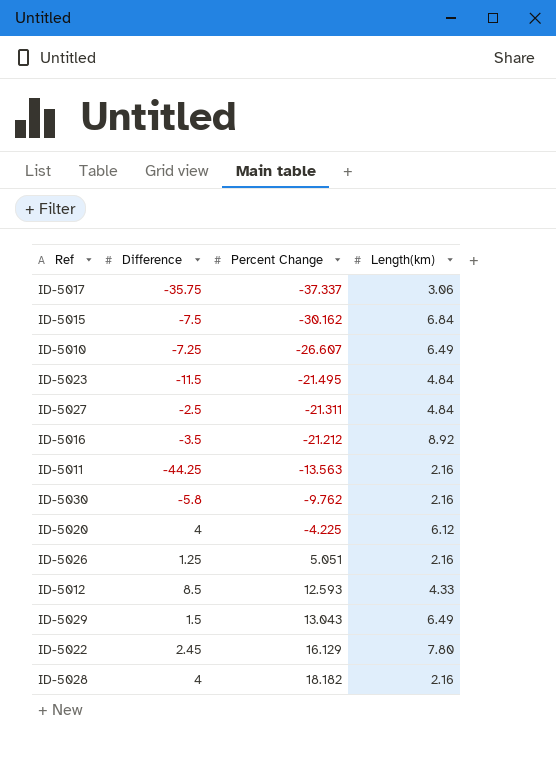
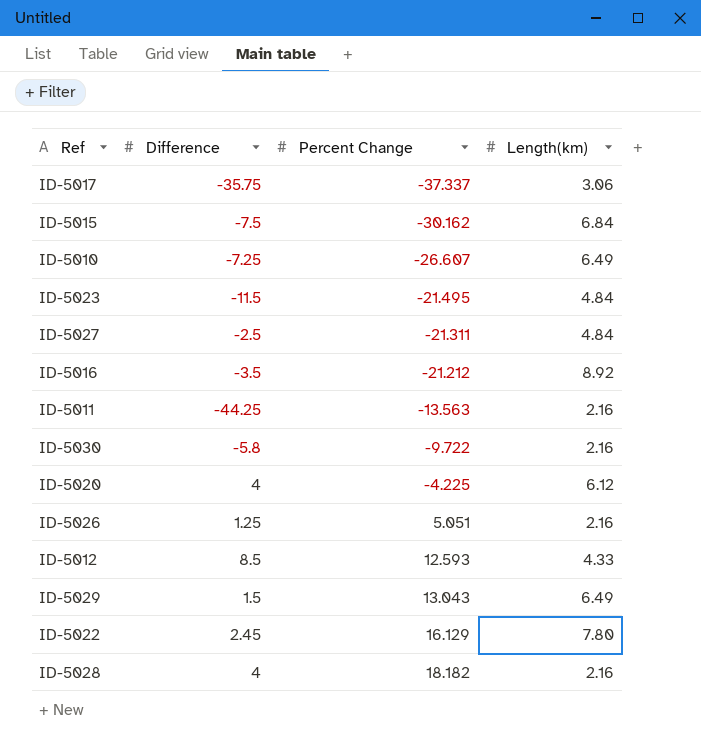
ID-5030 | Percent Change: -9.762 -> -9.722

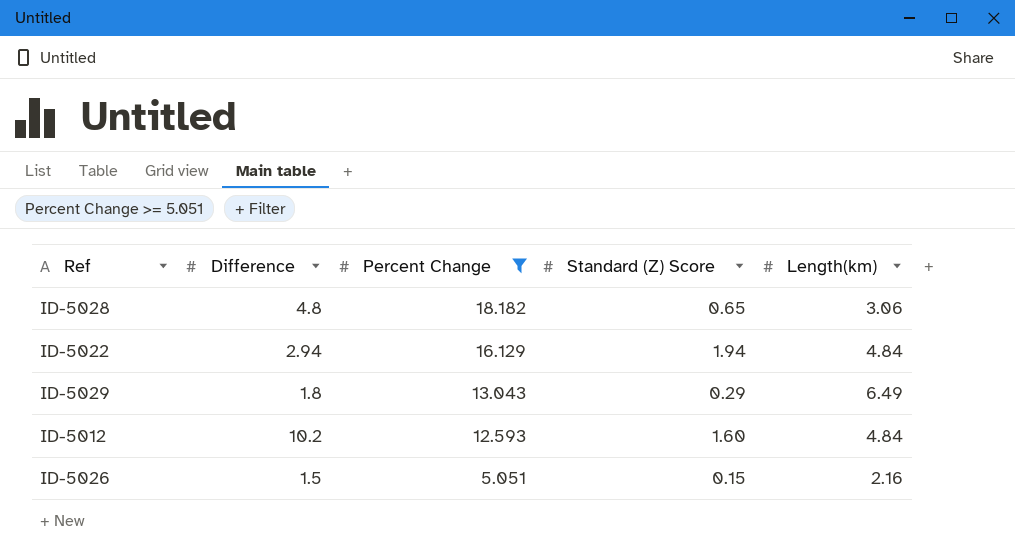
filter: none -> Percent Change >= 5.051
row order: Percent Change ascending -> Percent Change descending
column Standard (Z) Score | position: none -> 4
ID-5028 | Difference: 4 -> 4.8
ID-5028 | Length(km): 2.16 -> 3.06
ID-5022 | Difference: 2.45 -> 2.94
ID-5022 | Length(km): 7.80 -> 4.84
ID-5029 | Difference: 1.5 -> 1.8
ID-5012 | Difference: 8.5 -> 10.2
ID-5012 | Length(km): 4.33 -> 4.84
ID-5026 | Difference: 1.25 -> 1.5

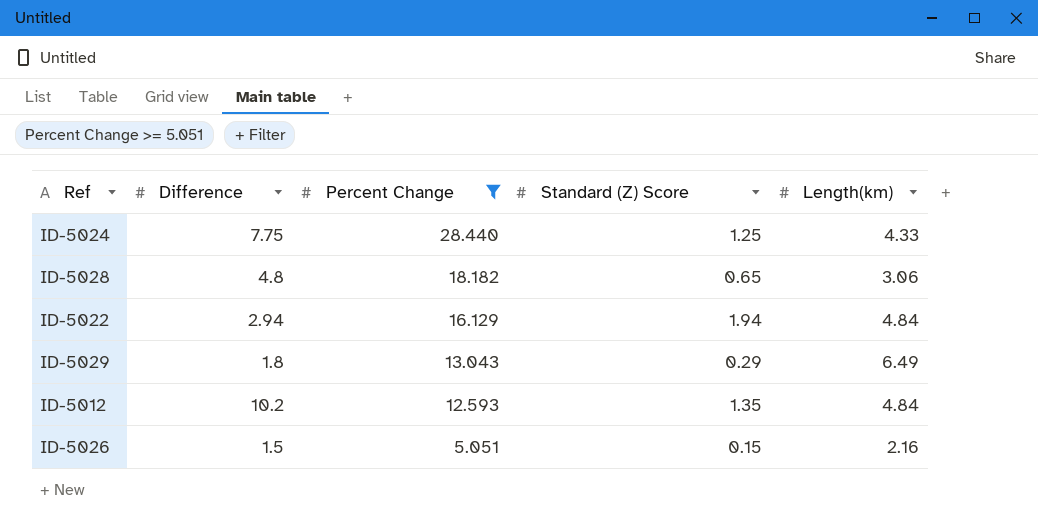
row ID-5024: none -> 7.75 | 28.440 | 1.25 | 4.33
ID-5012 | Standard (Z) Score: 1.60 -> 1.35

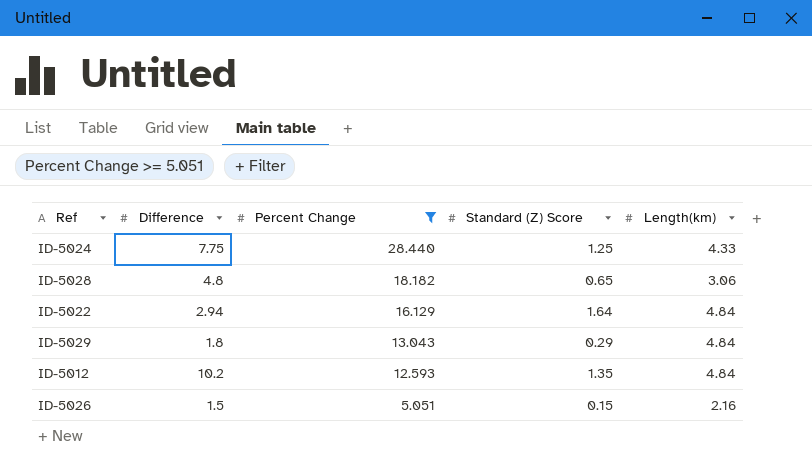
ID-5022 | Standard (Z) Score: 1.94 -> 1.64
ID-5029 | Length(km): 6.49 -> 4.84

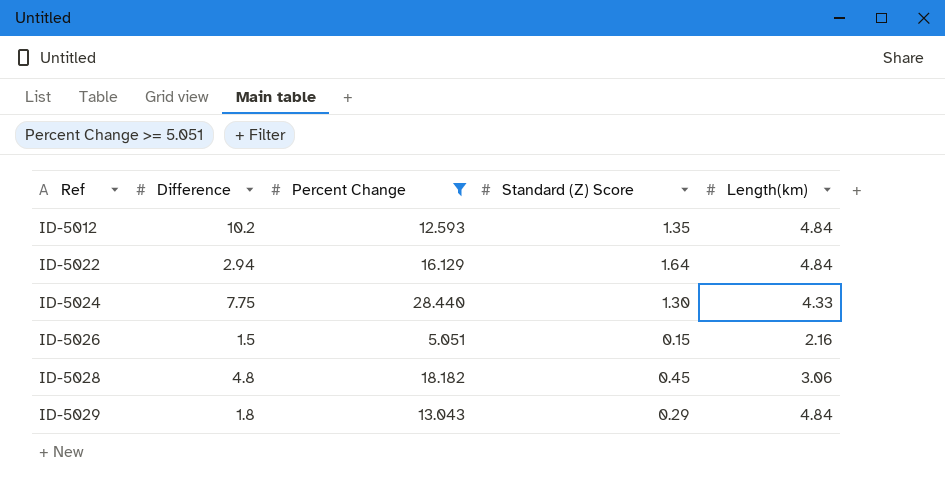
row order: Percent Change descending -> Ref ascending
ID-5024 | Standard (Z) Score: 1.25 -> 1.30
ID-5028 | Standard (Z) Score: 0.65 -> 0.45

